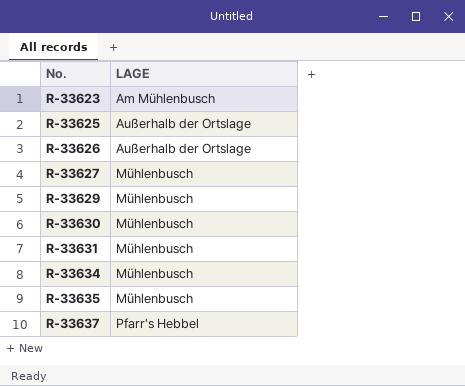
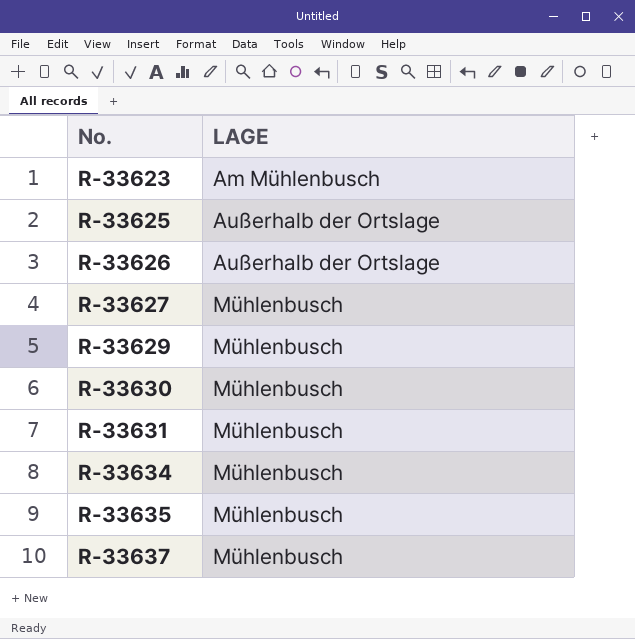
R-33637 | LAGE: Pfarr's Hebbel -> Mühlenbusch

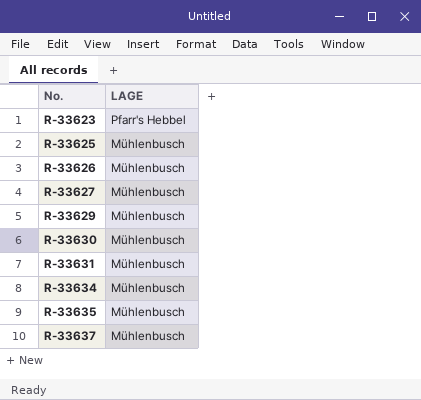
R-33623 | LAGE: Am Mühlenbusch -> Pfarr's Hebbel
R-33625 | LAGE: Außerhalb der Ortslage -> Mühlenbusch
R-33626 | LAGE: Außerhalb der Ortslage -> Mühlenbusch

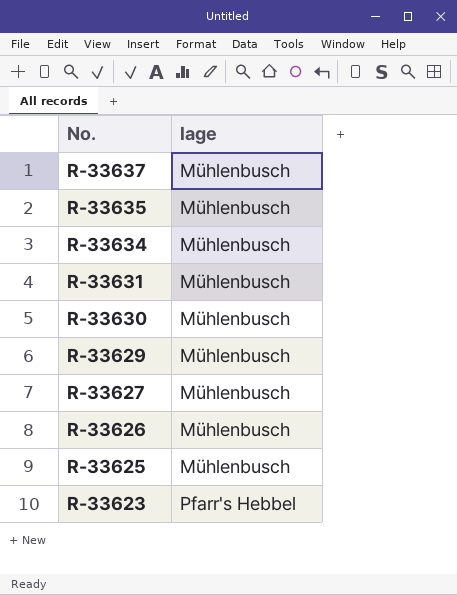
row order: No. ascending -> No. descending
column name: LAGE -> lage

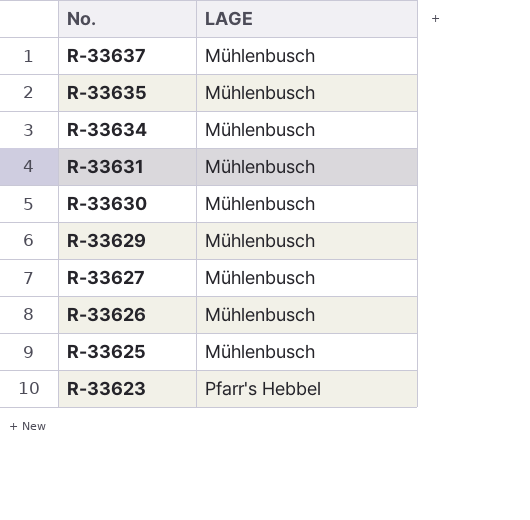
column name: lage -> LAGE

